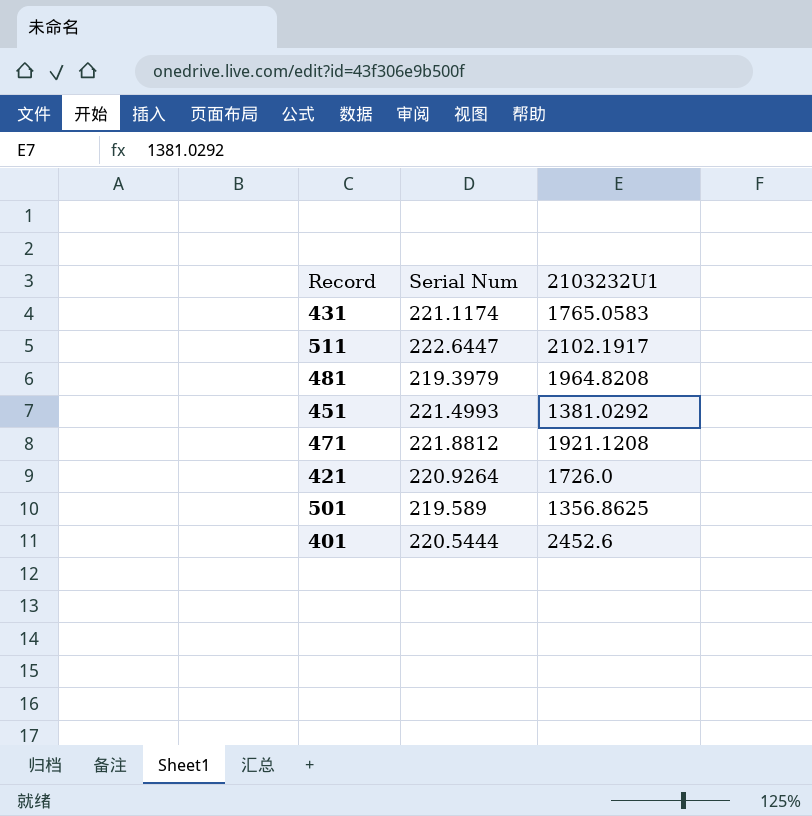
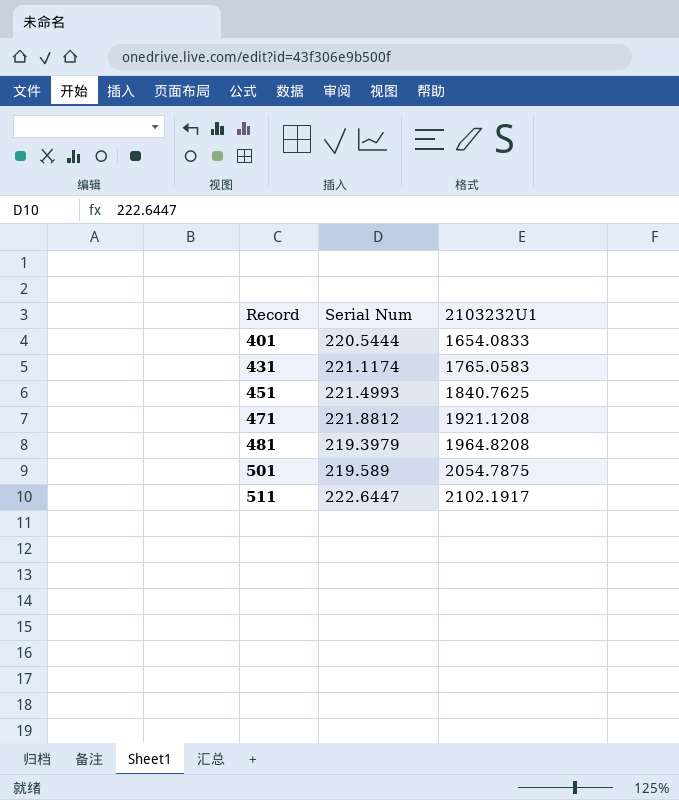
row order: none -> Record ascending
row 421: 220.9264 | 1726.0 -> none
401 | 2103232U1: 2452.6 -> 1654.0833
451 | 2103232U1: 1381.0292 -> 1840.7625
501 | 2103232U1: 1356.8625 -> 2054.7875

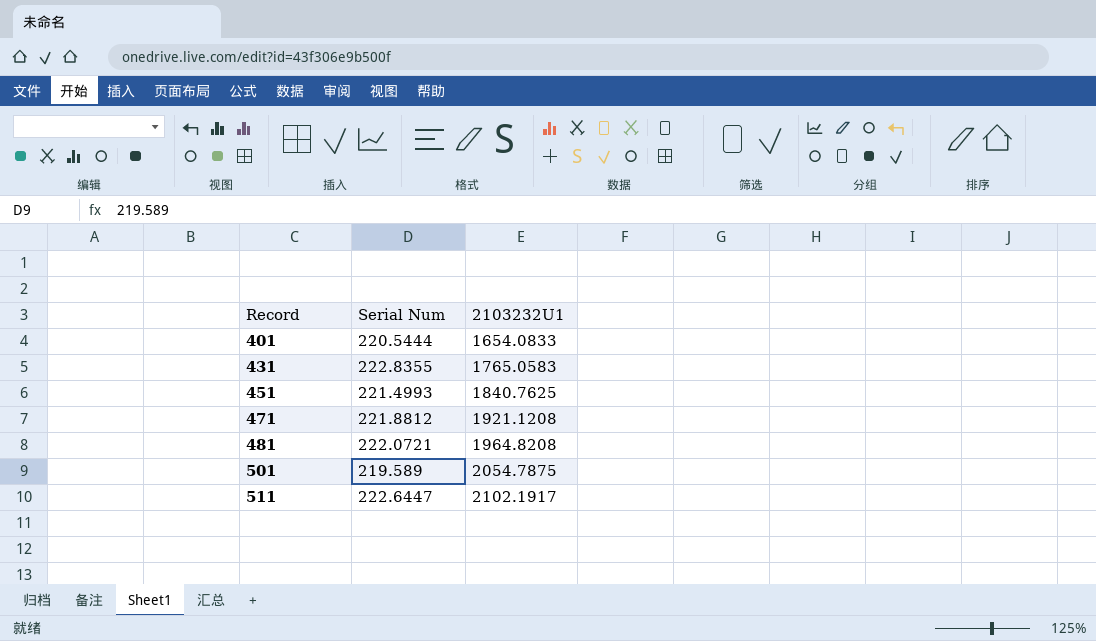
431 | Serial Num: 221.1174 -> 222.8355
481 | Serial Num: 219.3979 -> 222.0721

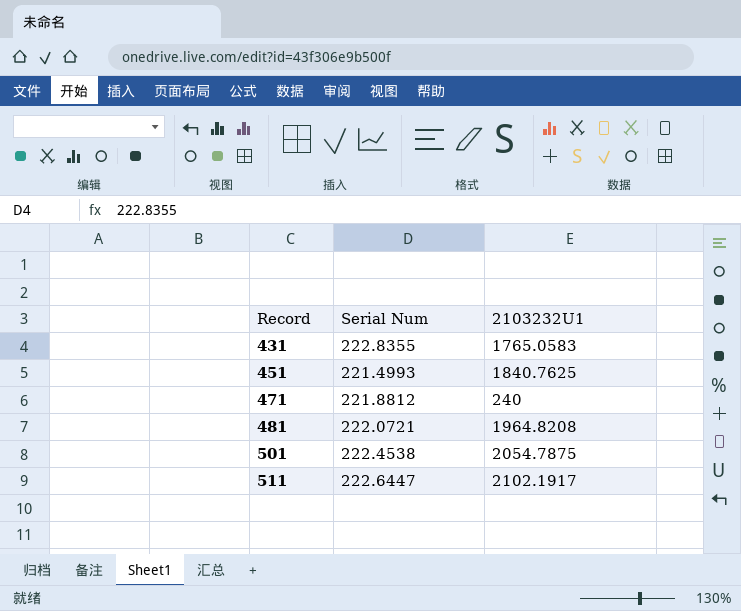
row 401: 220.5444 | 1654.0833 -> none
471 | 2103232U1: 1921.1208 -> 240
501 | Serial Num: 219.589 -> 222.4538

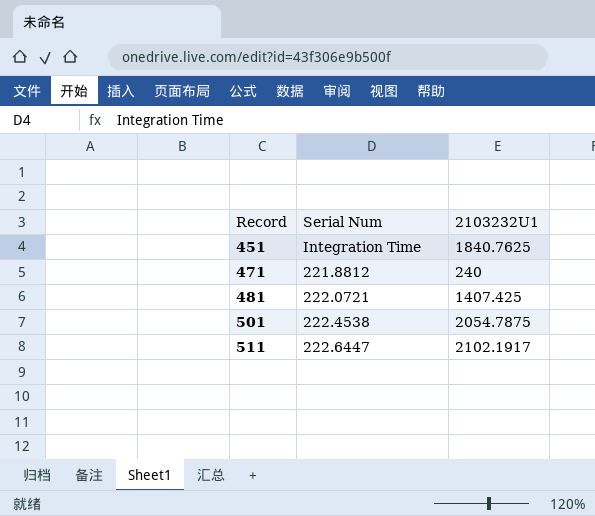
row 431: 222.8355 | 1765.0583 -> none
451 | Serial Num: 221.4993 -> Integration Time
481 | 2103232U1: 1964.8208 -> 1407.425

